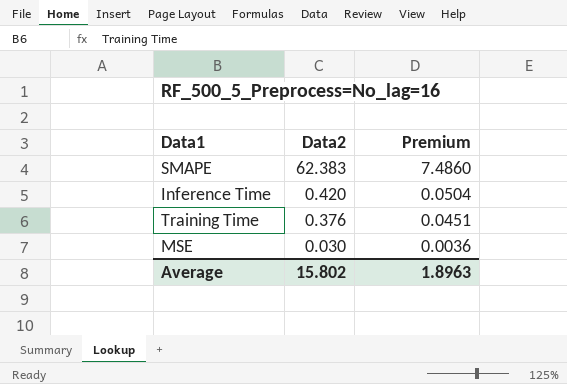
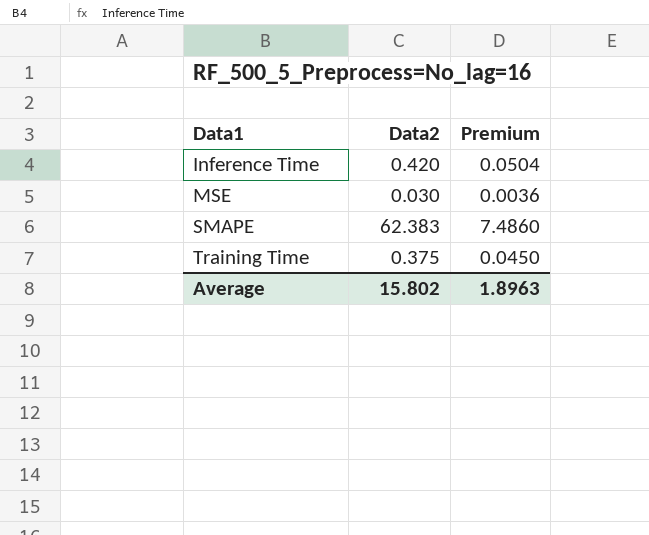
row order: Data2 descending -> Data1 ascending
Training Time | Data2: 0.376 -> 0.375
Training Time | Premium: 0.0451 -> 0.0450

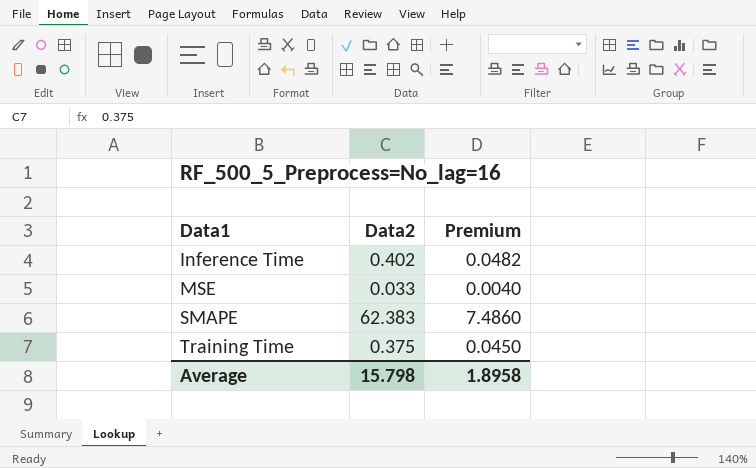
Inference Time | Data2: 0.420 -> 0.402
Inference Time | Premium: 0.0504 -> 0.0482
MSE | Data2: 0.030 -> 0.033
MSE | Premium: 0.0036 -> 0.0040
Average | Data2: 15.802 -> 15.798
Average | Premium: 1.8963 -> 1.8958

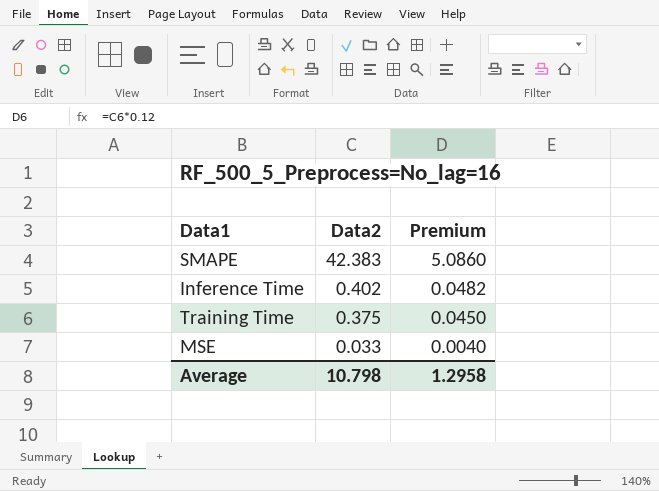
row order: Data1 ascending -> Data2 descending
SMAPE | Data2: 62.383 -> 42.383
SMAPE | Premium: 7.4860 -> 5.0860
Average | Data2: 15.798 -> 10.798
Average | Premium: 1.8958 -> 1.2958

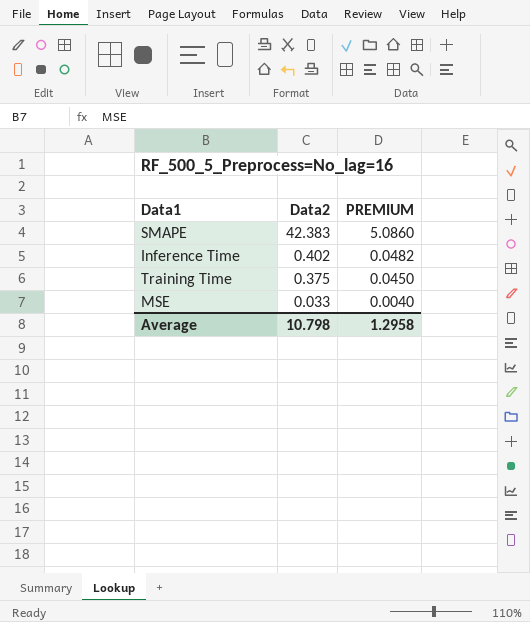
column name: Premium -> PREMIUM

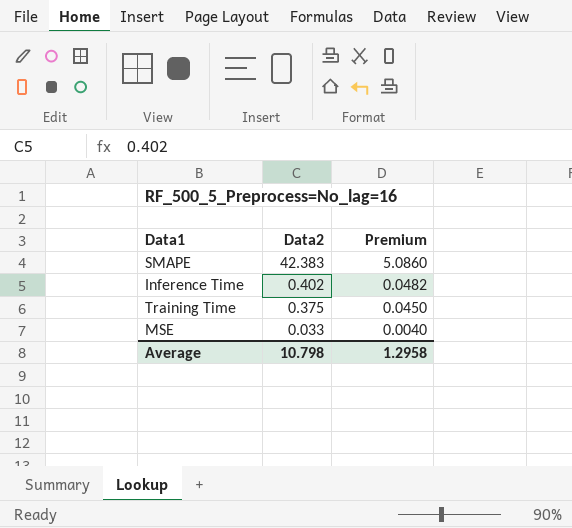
column name: PREMIUM -> Premium

